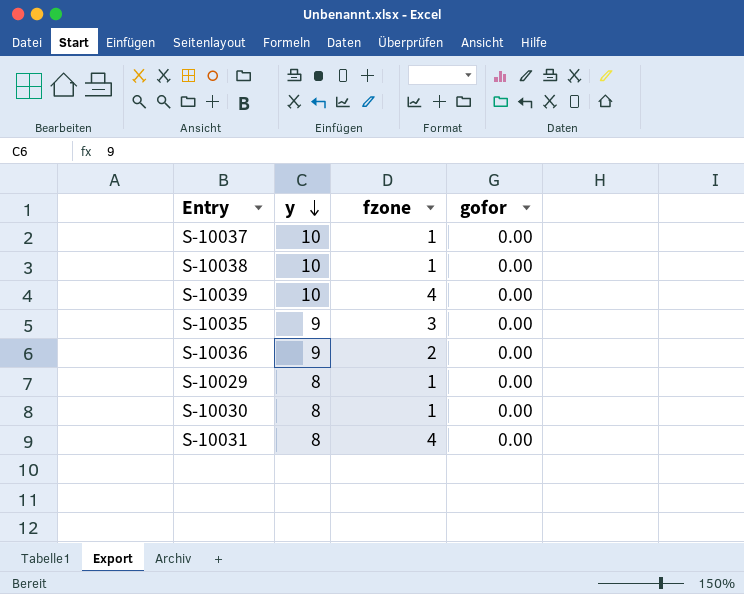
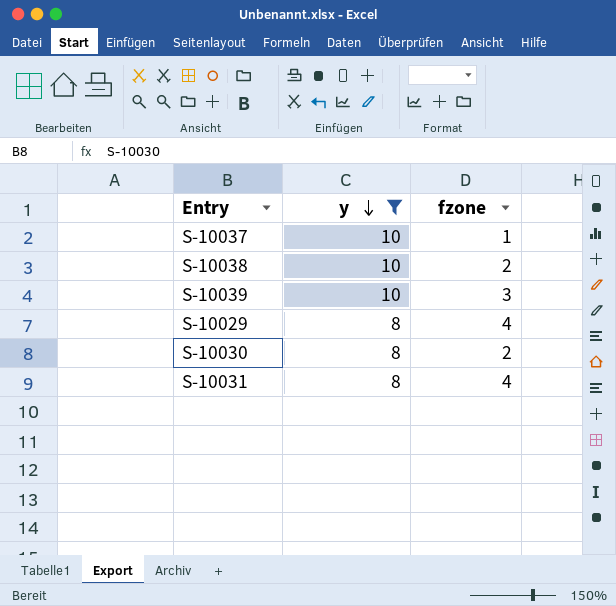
filter: none -> y != 9
column gofor | position: 4 -> none
S-10038 | fzone: 1 -> 2
S-10039 | fzone: 4 -> 3
S-10029 | fzone: 1 -> 4
S-10030 | fzone: 1 -> 2

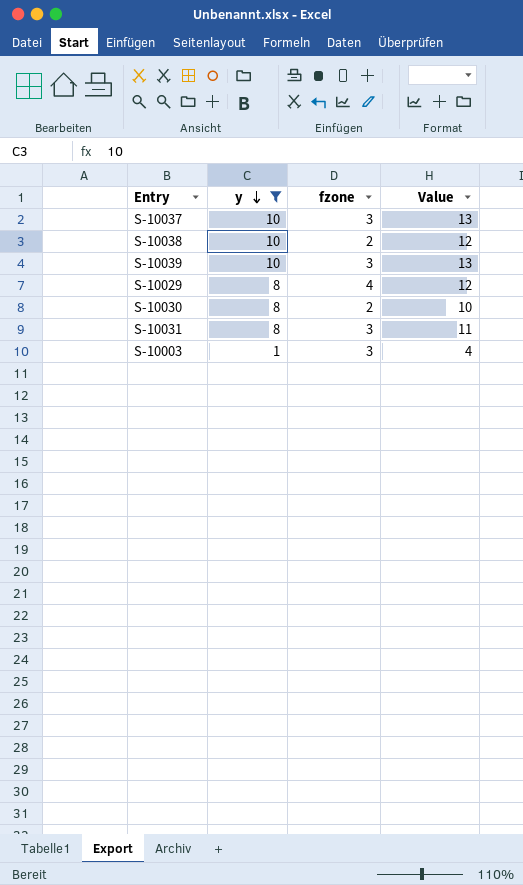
column Value | formula: none -> [y] + [fzone]
S-10037 | fzone: 1 -> 3
S-10031 | fzone: 4 -> 3
row S-10003: none -> 1 | 3 | 4

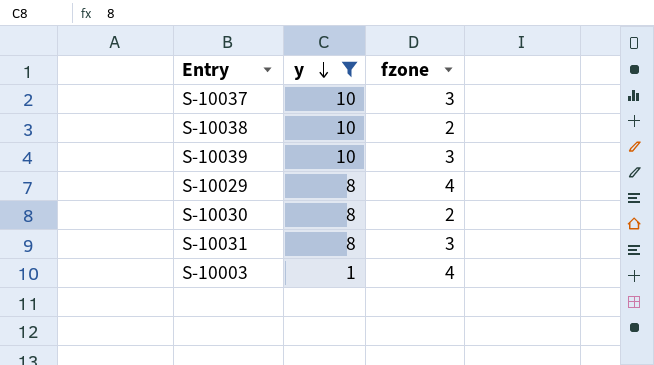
column Value | formula: [y] + [fzone] -> none
S-10003 | fzone: 3 -> 4

